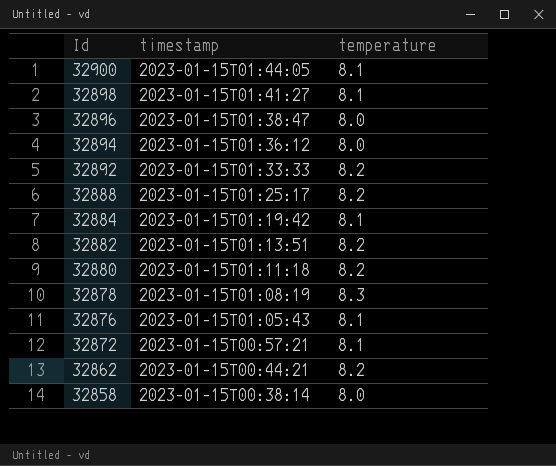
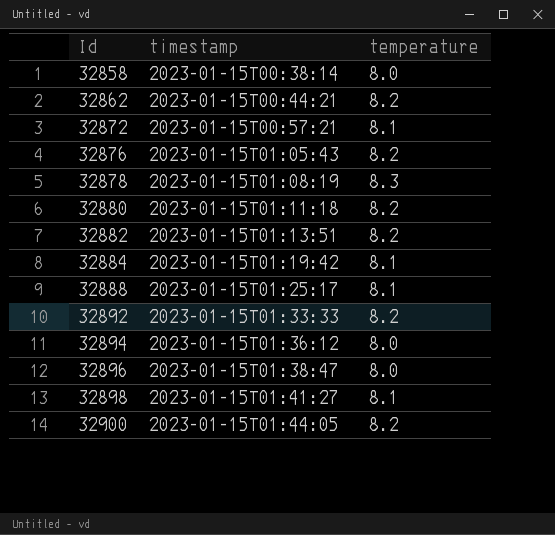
row order: Id descending -> Id ascending
32876 | temperature: 8.1 -> 8.2
32888 | temperature: 8.2 -> 8.1
32900 | temperature: 8.1 -> 8.2

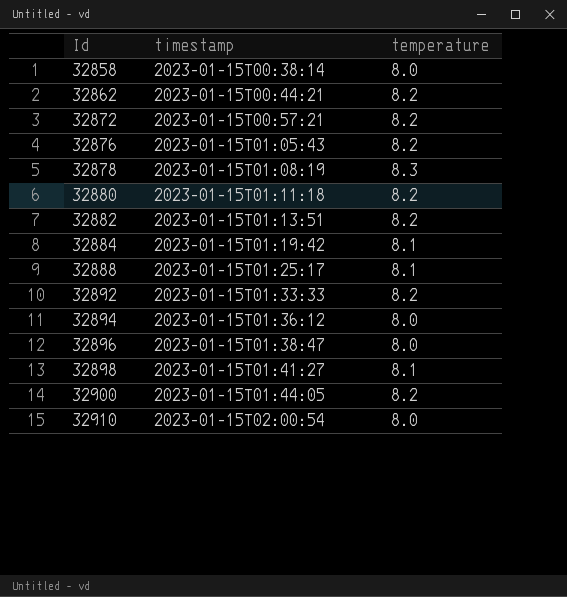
32872 | temperature: 8.1 -> 8.2
row 32910: none -> 2023-01-15T02:00:54 | 8.0

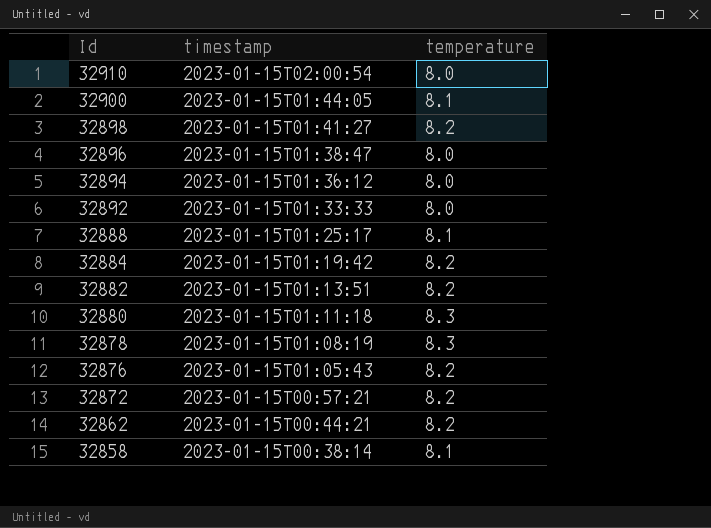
row order: Id ascending -> Id descending
32900 | temperature: 8.2 -> 8.1
32898 | temperature: 8.1 -> 8.2
32892 | temperature: 8.2 -> 8.0
32884 | temperature: 8.1 -> 8.2
32880 | temperature: 8.2 -> 8.3
32858 | temperature: 8.0 -> 8.1

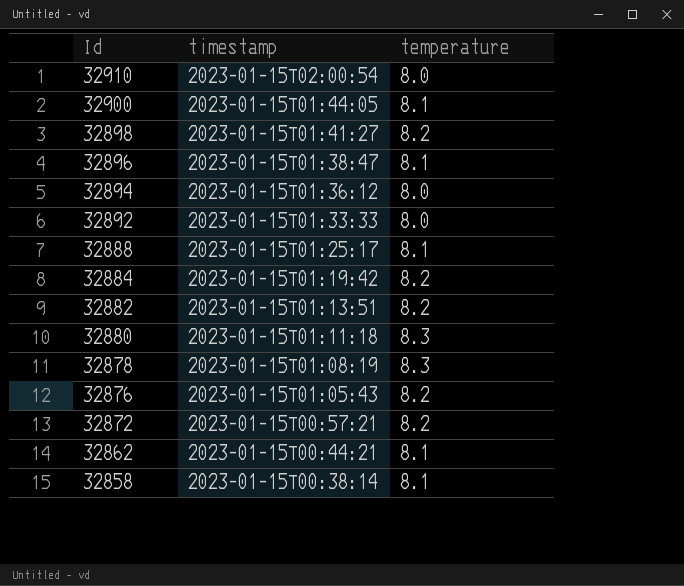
32896 | temperature: 8.0 -> 8.1
32862 | temperature: 8.2 -> 8.1

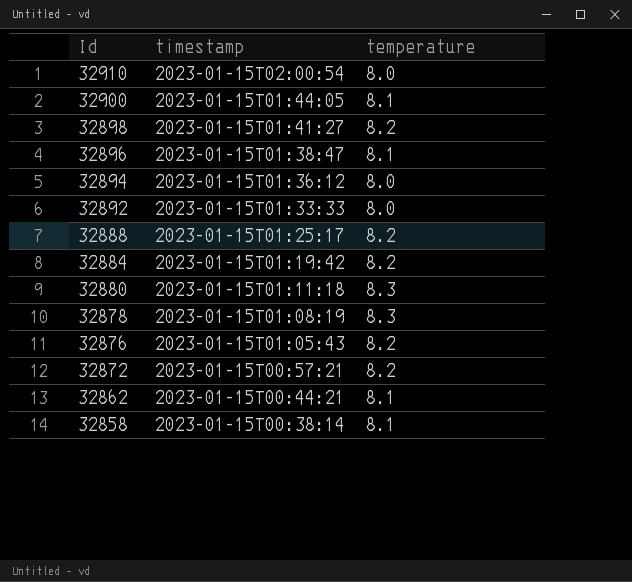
row 32882: 2023-01-15T01:13:51 | 8.2 -> none
32888 | temperature: 8.1 -> 8.2

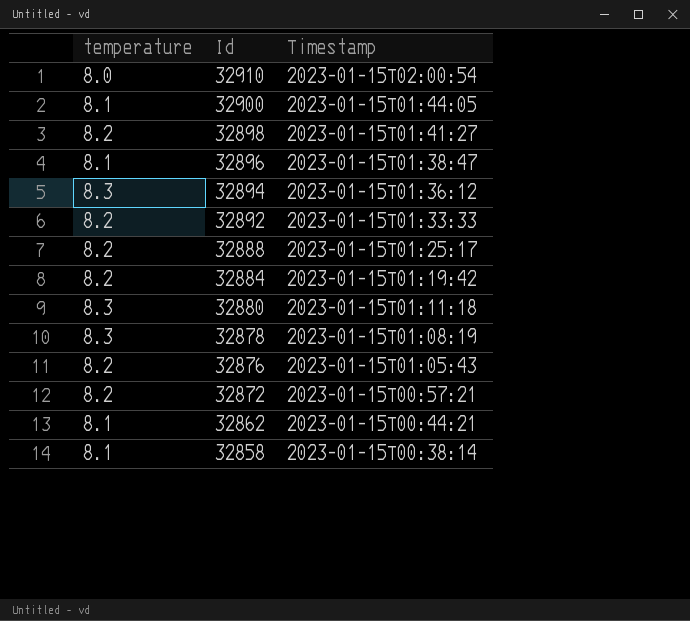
column temperature | position: 3 -> 1
column name: timestamp -> Timestamp
32894 | temperature: 8.0 -> 8.3
32892 | temperature: 8.0 -> 8.2

